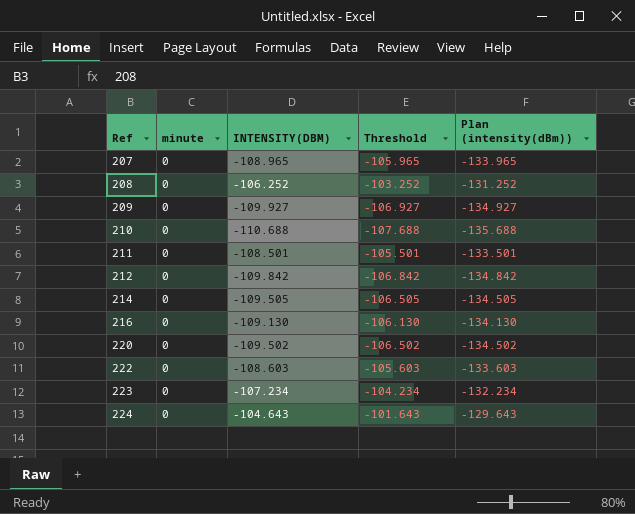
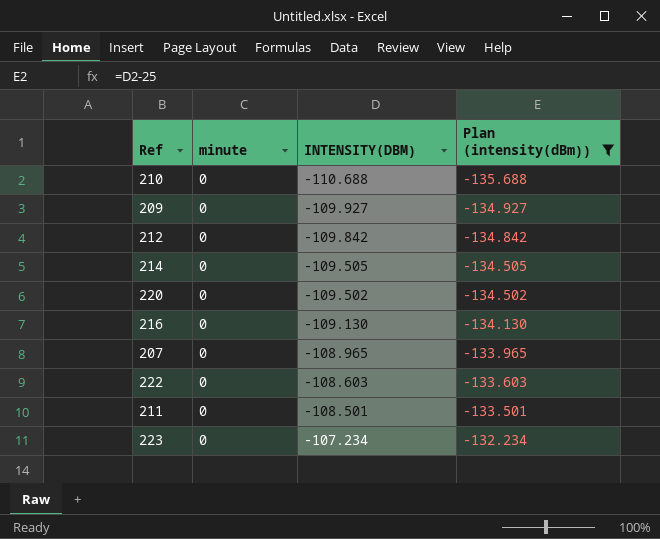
filter: none -> Plan (intensity(dBm)) <= -132.234
row order: Ref ascending -> INTENSITY(DBM) ascending
column Threshold | formula: [INTENSITY(DBM)] + 3 -> none

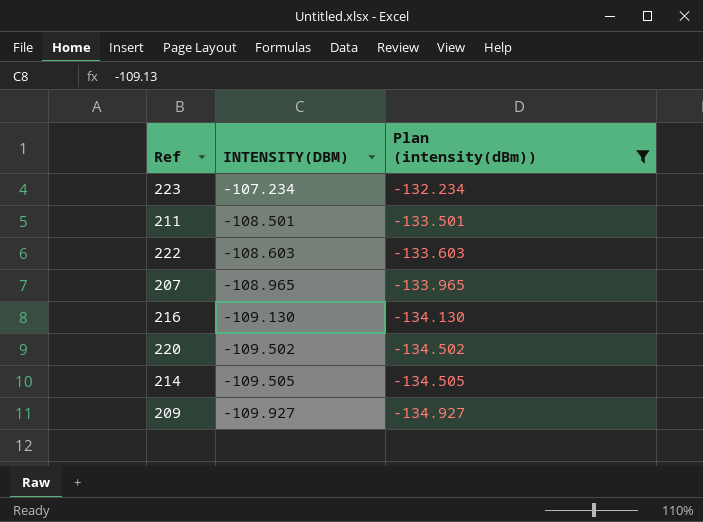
row order: INTENSITY(DBM) ascending -> INTENSITY(DBM) descending
column minute | position: 2 -> none
row 210: 0 | -110.688 | -135.688 -> none
row 212: 0 | -109.842 | -134.842 -> none

